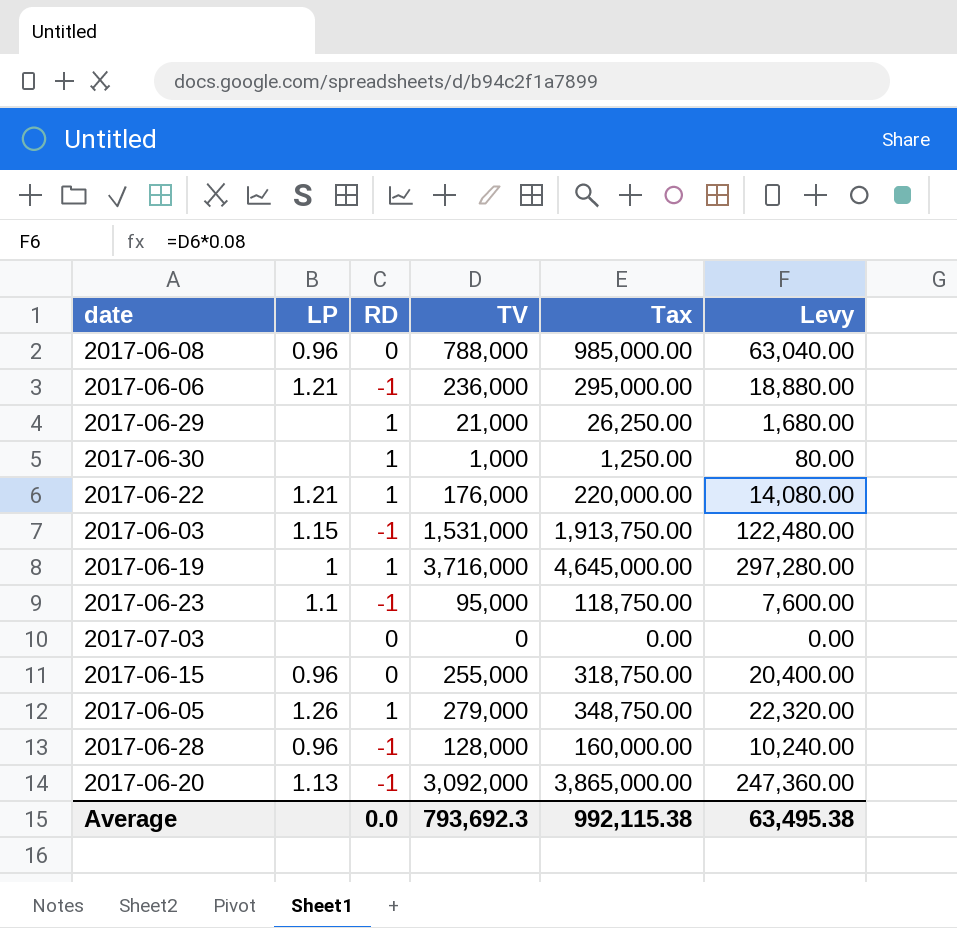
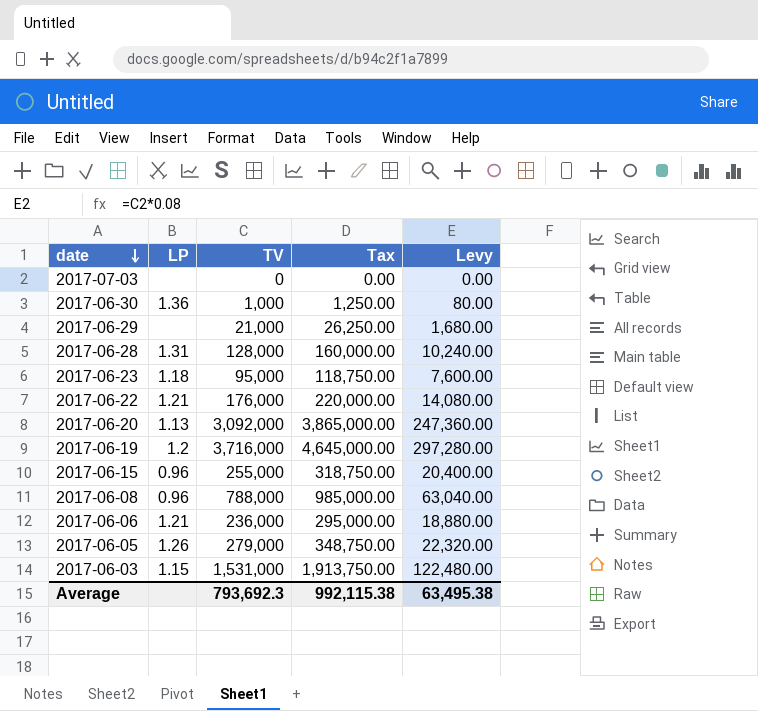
row order: none -> date descending
column RD | position: 3 -> none
2017-06-30 | LP: none -> 1.36
2017-06-28 | LP: 0.96 -> 1.31
2017-06-23 | LP: 1.1 -> 1.18
2017-06-19 | LP: 1 -> 1.2

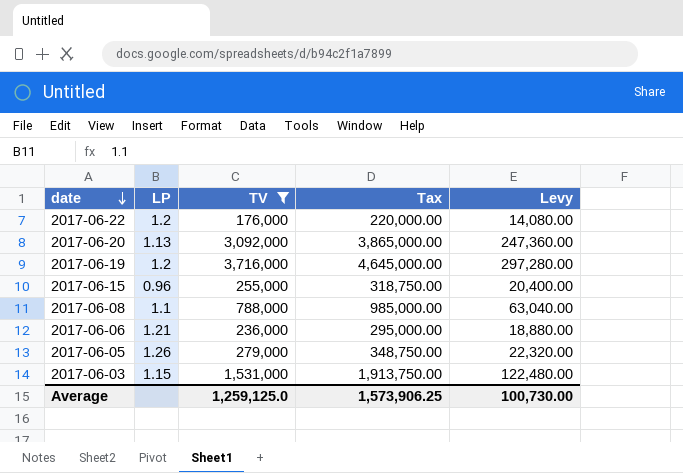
filter: none -> TV >= 176,000
2017-06-22 | LP: 1.21 -> 1.2
2017-06-08 | LP: 0.96 -> 1.1
Average | TV: 793,692.3 -> 1,259,125.0
Average | Tax: 992,115.38 -> 1,573,906.25
Average | Levy: 63,495.38 -> 100,730.00

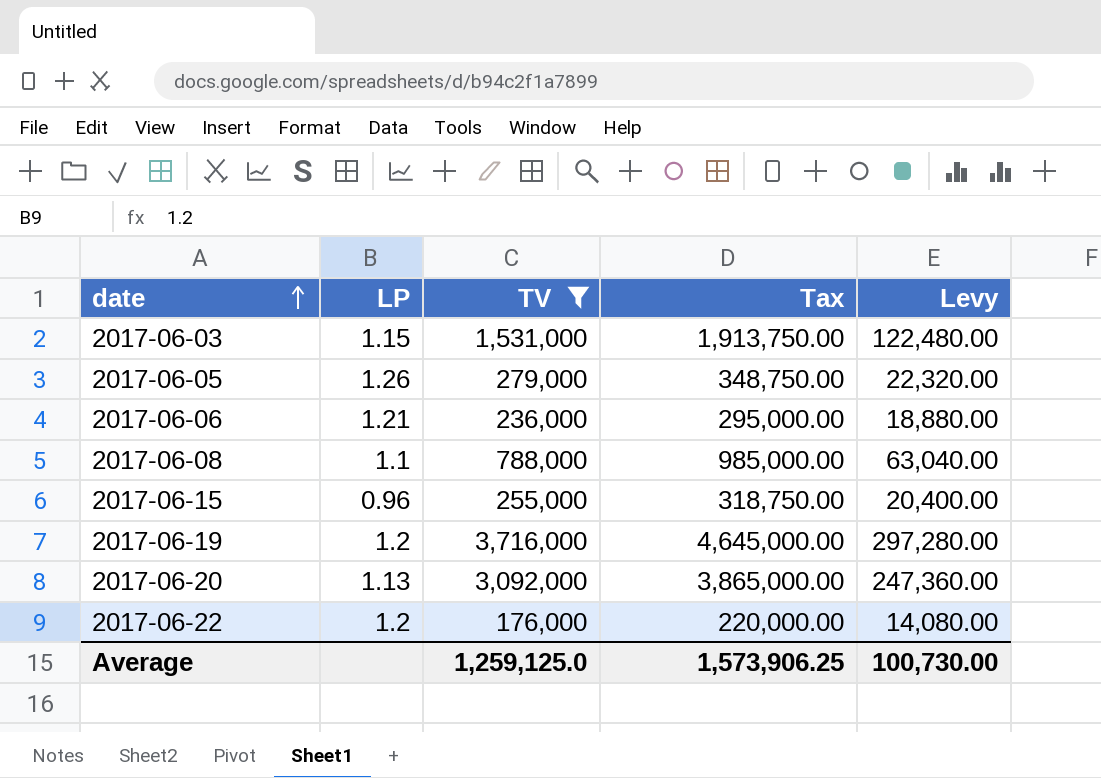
row order: date descending -> date ascending

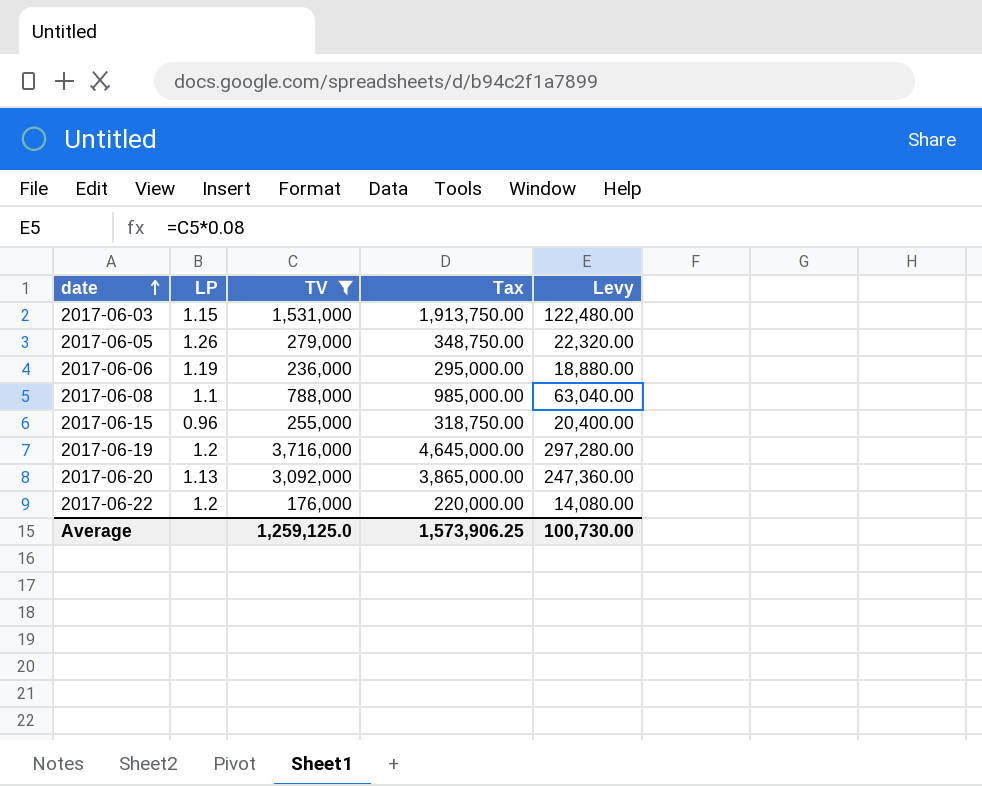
2017-06-06 | LP: 1.21 -> 1.19

